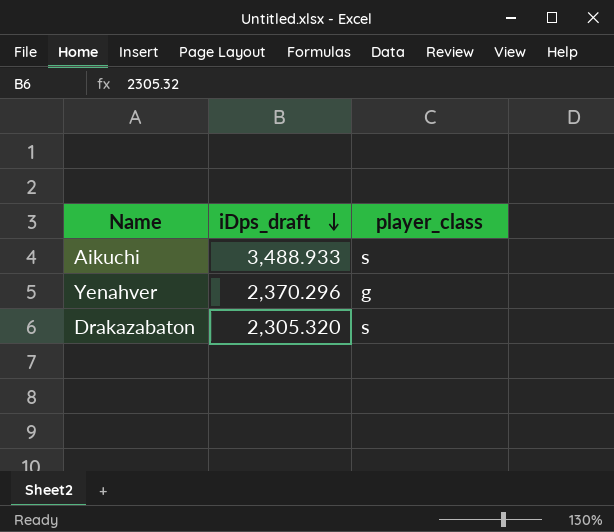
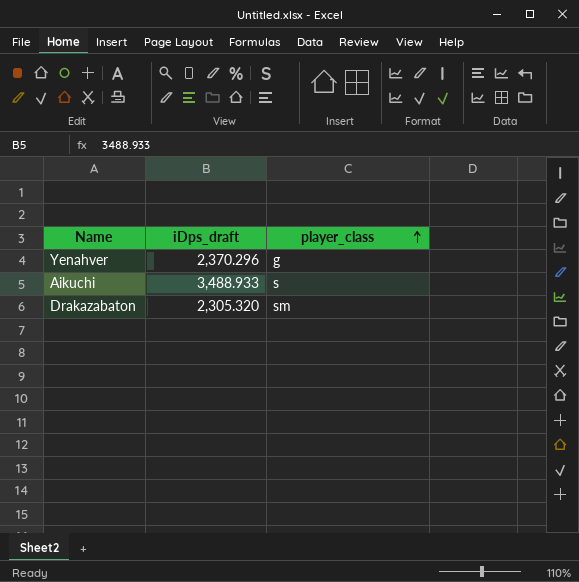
row order: iDps_draft descending -> player_class ascending
Drakazabaton | player_class: s -> sm

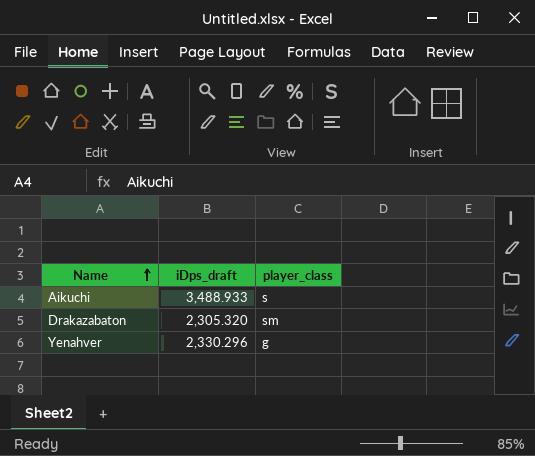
row order: player_class ascending -> Name ascending
Yenahver | iDps_draft: 2,370.296 -> 2,330.296

